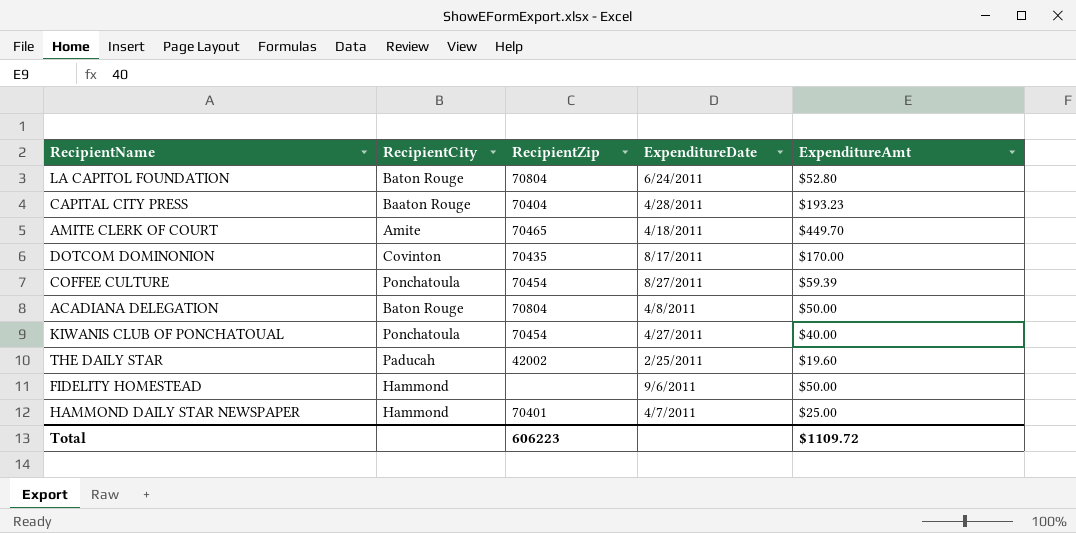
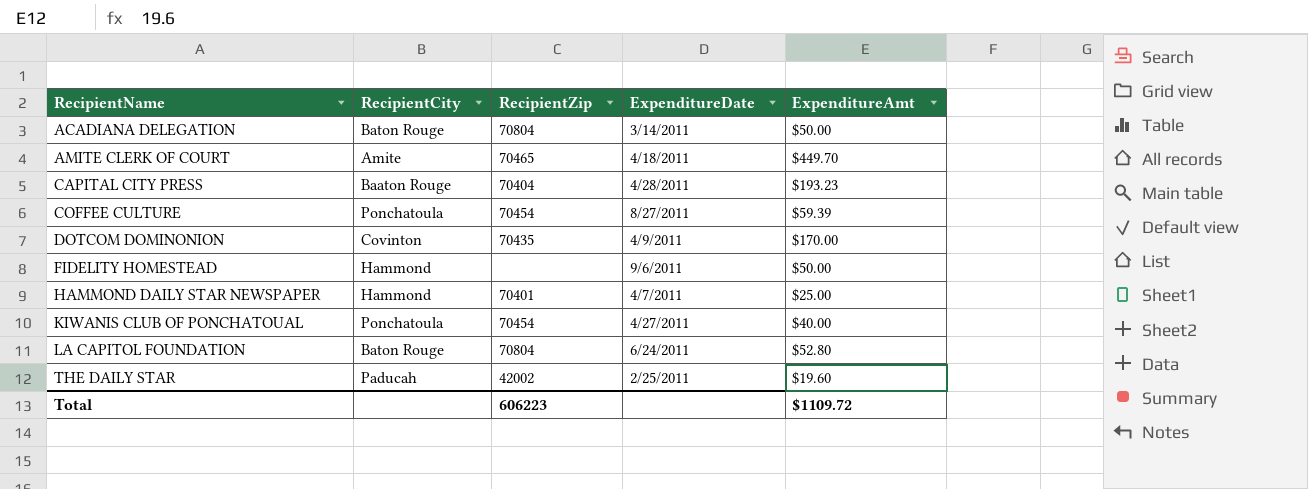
row order: none -> RecipientName ascending
ACADIANA DELEGATION | ExpenditureDate: 4/8/2011 -> 3/14/2011
DOTCOM DOMINONION | ExpenditureDate: 8/17/2011 -> 4/9/2011

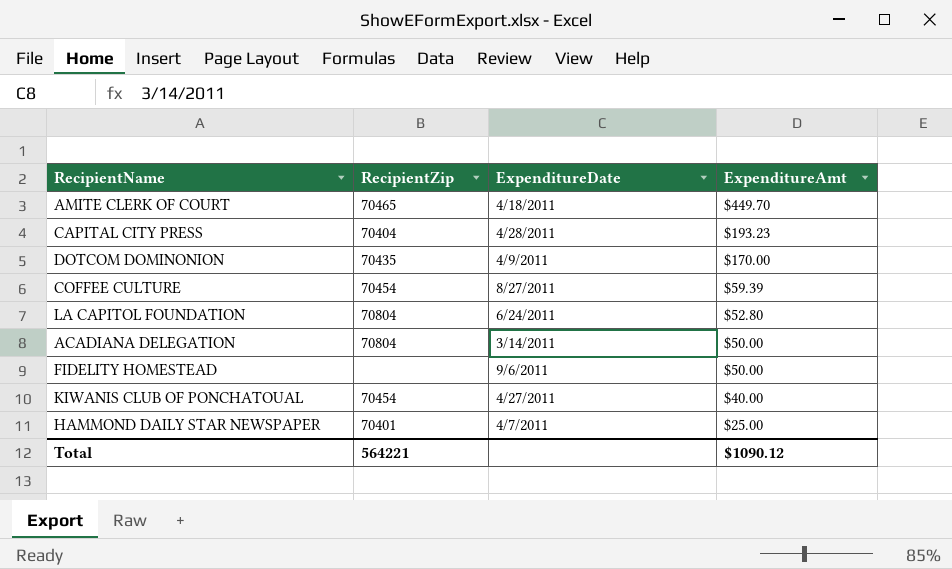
row order: RecipientName ascending -> ExpenditureAmt descending
column RecipientCity | position: 2 -> none
row THE DAILY STAR: Paducah | 42002 | 2/25/2011 | $19.60 -> none
Total | RecipientZip: 606223 -> 564221
Total | ExpenditureAmt: $1109.72 -> $1090.12

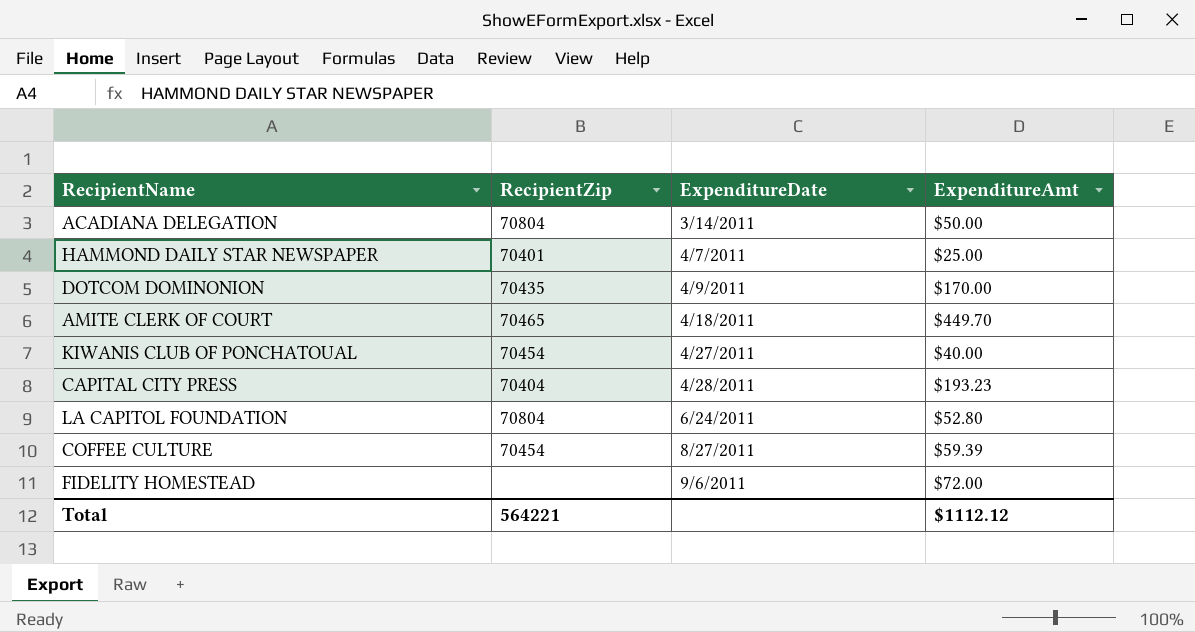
row order: ExpenditureAmt descending -> ExpenditureDate ascending
FIDELITY HOMESTEAD | ExpenditureAmt: $50.00 -> $72.00
Total | ExpenditureAmt: $1090.12 -> $1112.12

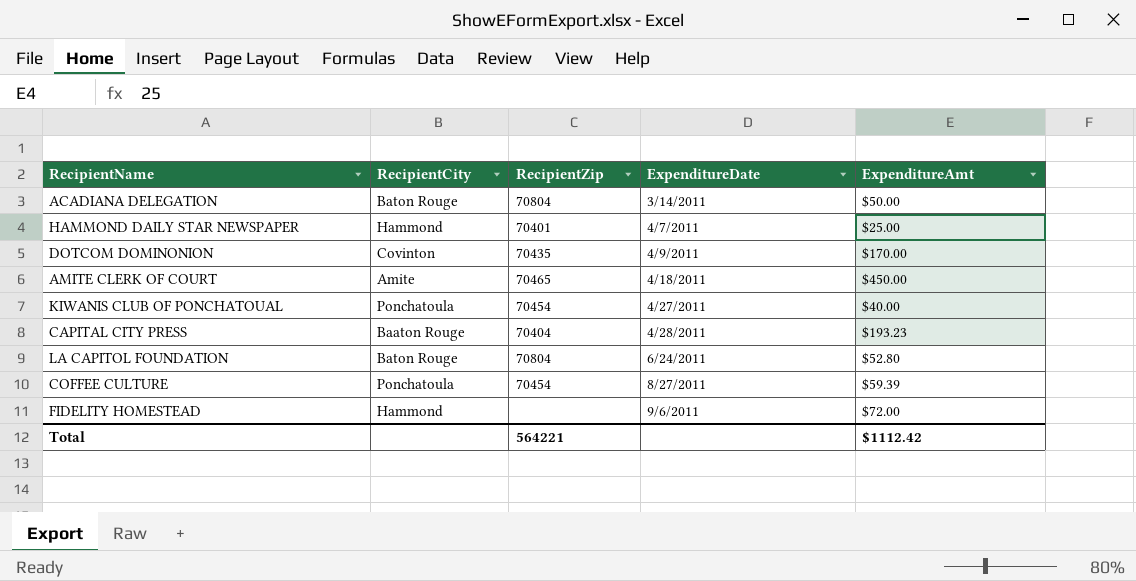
column RecipientCity | position: none -> 2
AMITE CLERK OF COURT | ExpenditureAmt: $449.70 -> $450.00
Total | ExpenditureAmt: $1112.12 -> $1112.42

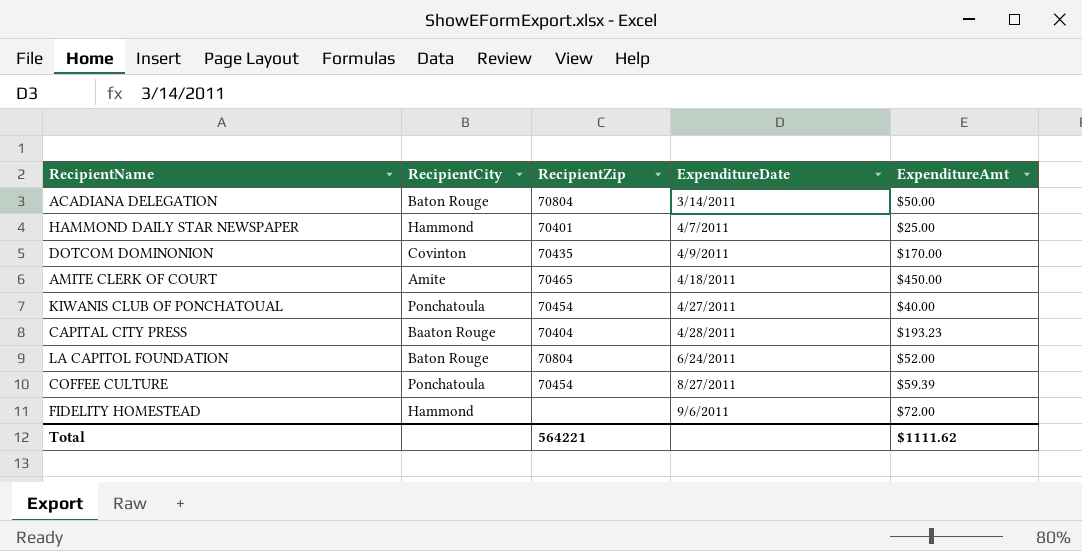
LA CAPITOL FOUNDATION | ExpenditureAmt: $52.80 -> $52.00
Total | ExpenditureAmt: $1112.42 -> $1111.62

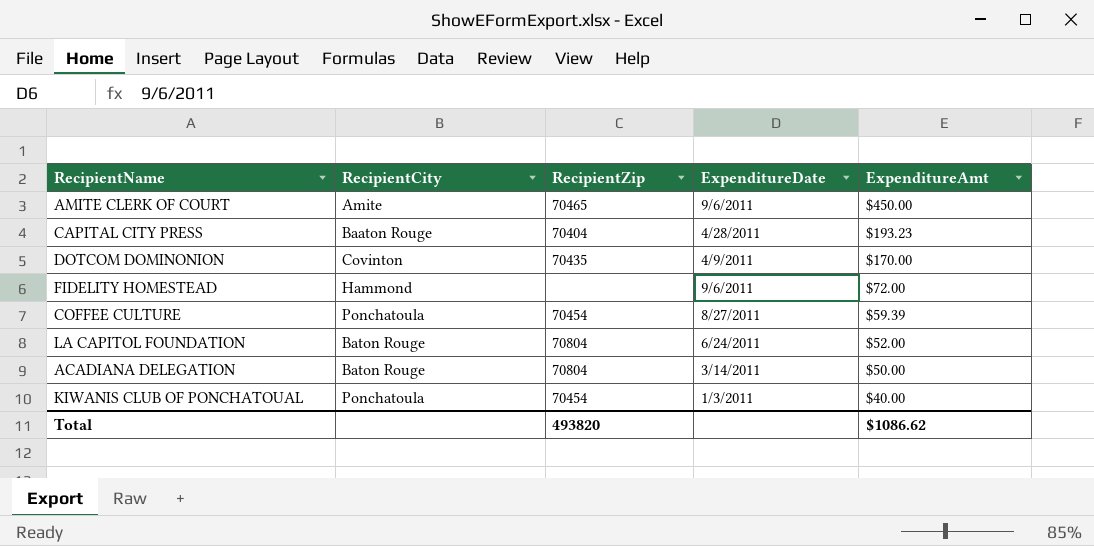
row order: ExpenditureDate ascending -> ExpenditureAmt descending
row HAMMOND DAILY STAR NEWSPAPER: Hammond | 70401 | 4/7/2011 | $25.00 -> none
AMITE CLERK OF COURT | ExpenditureDate: 4/18/2011 -> 9/6/2011
KIWANIS CLUB OF PONCHATOUAL | ExpenditureDate: 4/27/2011 -> 1/3/2011
Total | RecipientZip: 564221 -> 493820
Total | ExpenditureAmt: $1111.62 -> $1086.62

